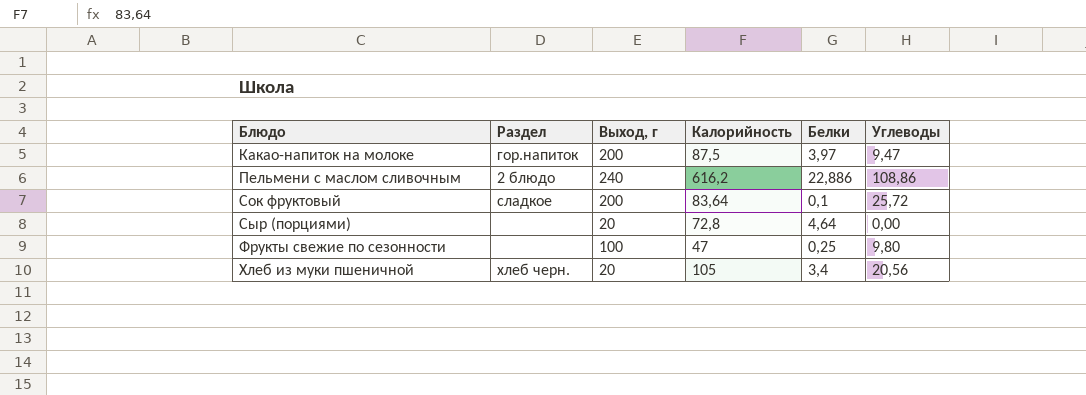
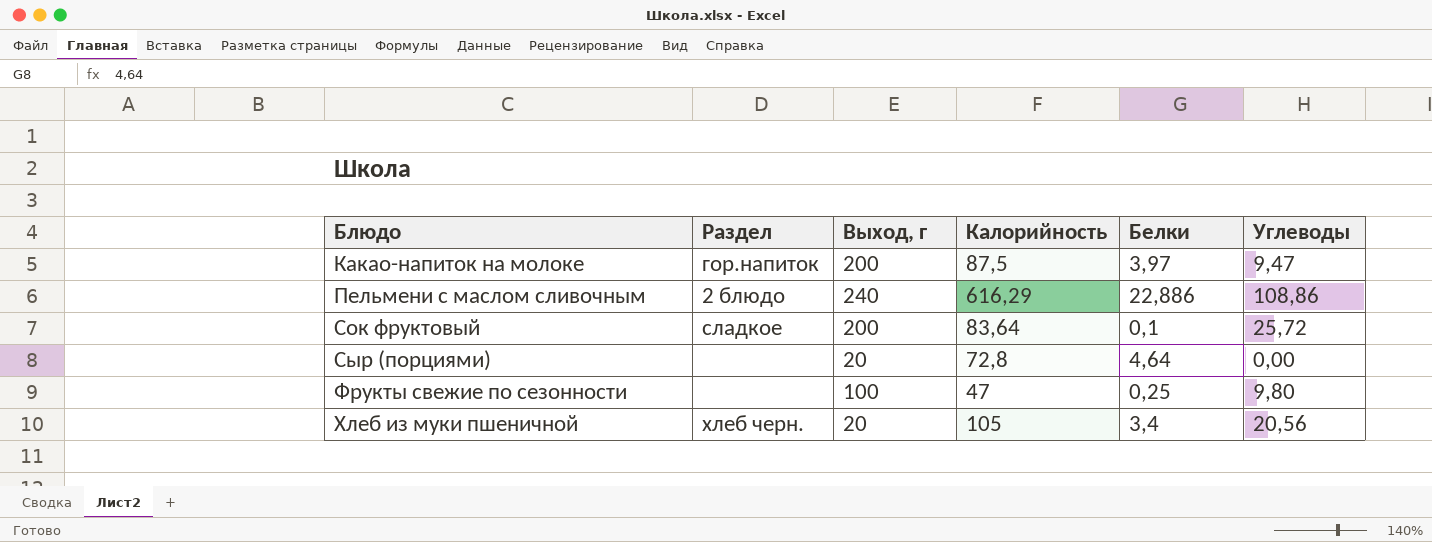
Пельмени с маслом сливочным | Калорийность: 616,2 -> 616,29

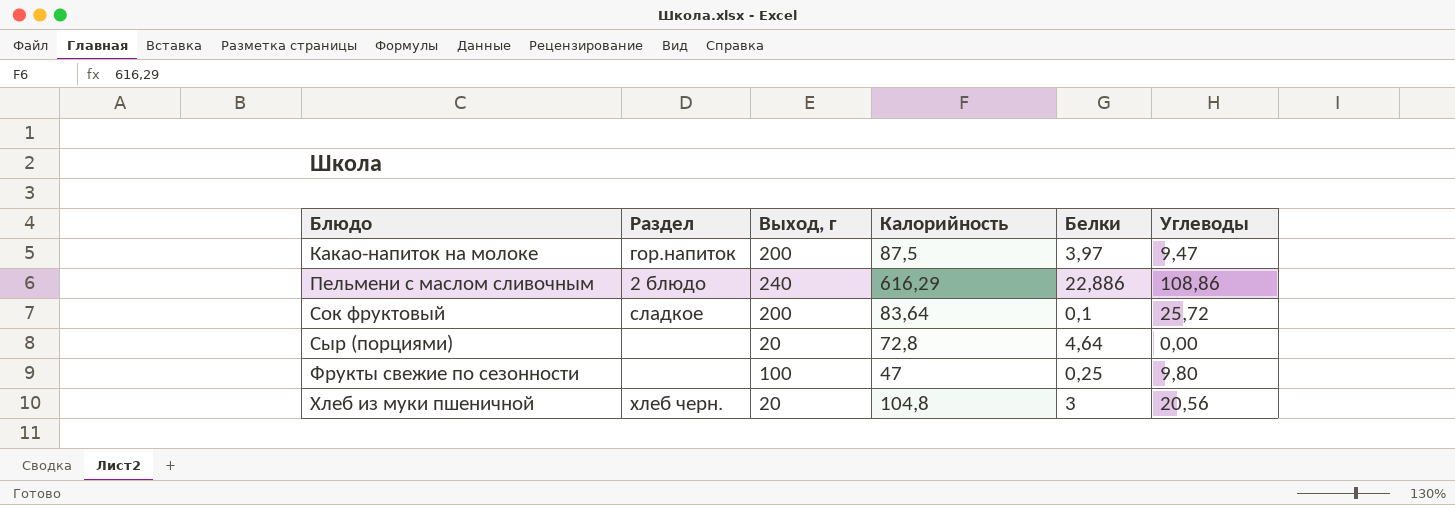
Хлеб из муки пшеничной | Калорийность: 105 -> 104,8
Хлеб из муки пшеничной | Белки: 3,4 -> 3

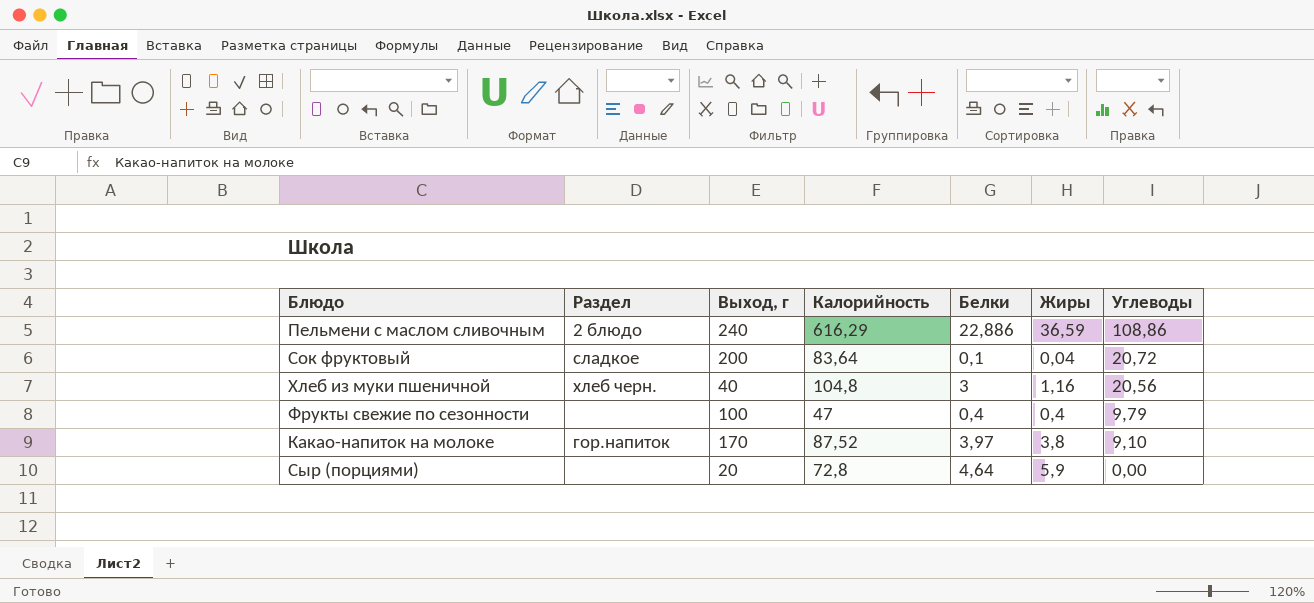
row order: Блюдо ascending -> Углеводы descending
column Жиры | position: none -> 6
Сок фруктовый | Углеводы: 25,72 -> 20,72
Хлеб из муки пшеничной | Выход, г: 20 -> 40
Фрукты свежие по сезонности | Белки: 0,25 -> 0,4
Фрукты свежие по сезонности | Углеводы: 9,80 -> 9,79
Какао-напиток на молоке | Выход, г: 200 -> 170
Какао-напиток на молоке | Калорийность: 87,5 -> 87,52
Какао-напиток на молоке | Углеводы: 9,47 -> 9,10

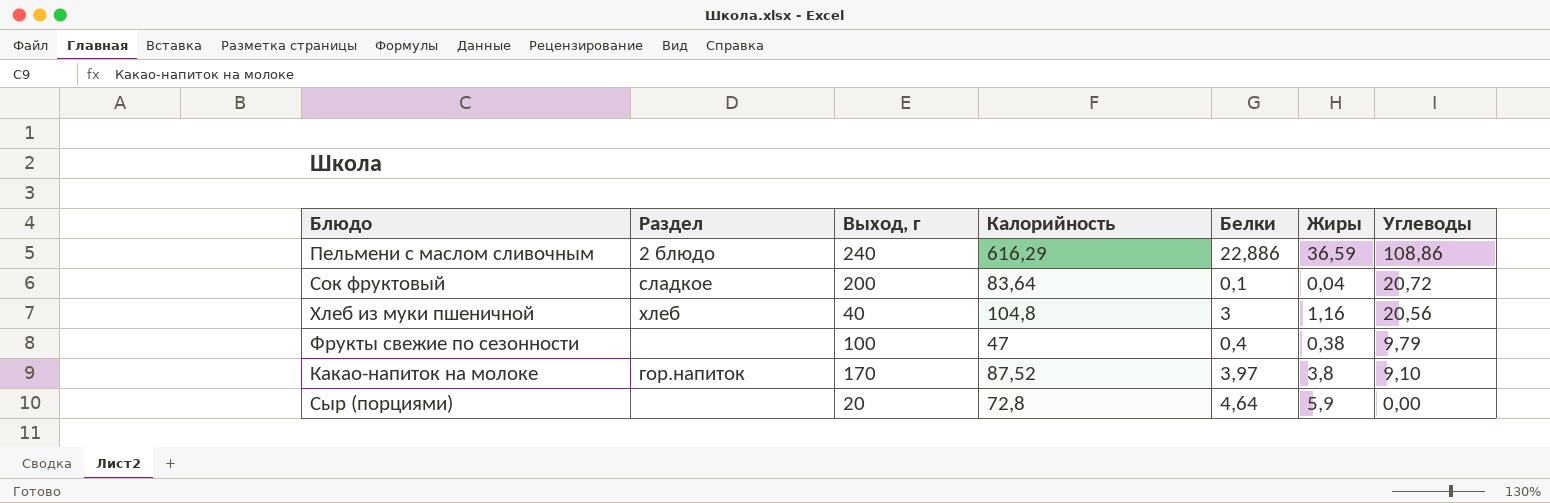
Хлеб из муки пшеничной | Раздел: хлеб черн. -> хлеб
Фрукты свежие по сезонности | Жиры: 0,4 -> 0,38

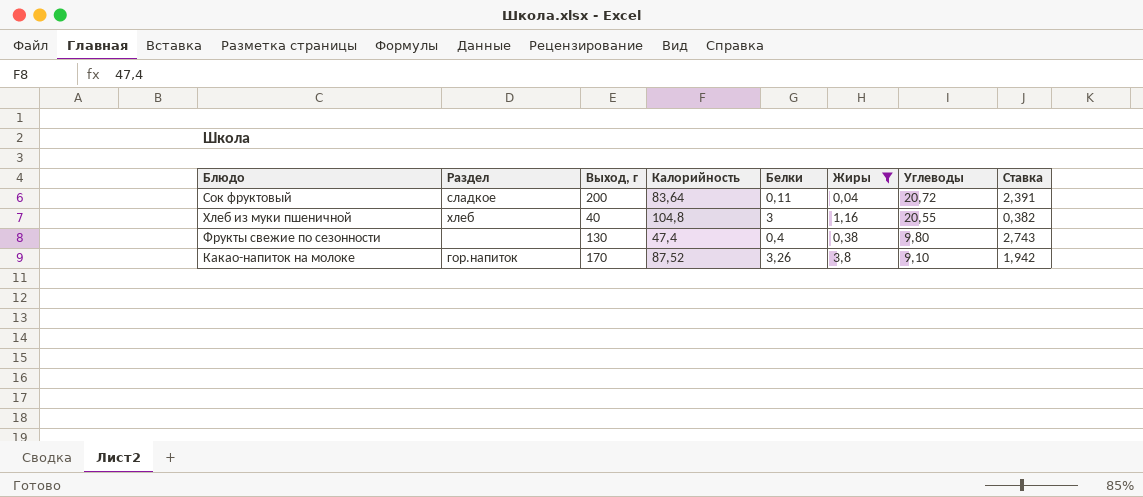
filter: none -> Жиры <= 3,8
column Ставка | formula: none -> [Выход, г] / [Калорийность]
Сок фруктовый | Белки: 0,1 -> 0,11
Хлеб из муки пшеничной | Углеводы: 20,56 -> 20,55
Фрукты свежие по сезонности | Выход, г: 100 -> 130
Фрукты свежие по сезонности | Калорийность: 47 -> 47,4
Фрукты свежие по сезонности | Углеводы: 9,79 -> 9,80
Какао-напиток на молоке | Белки: 3,97 -> 3,26

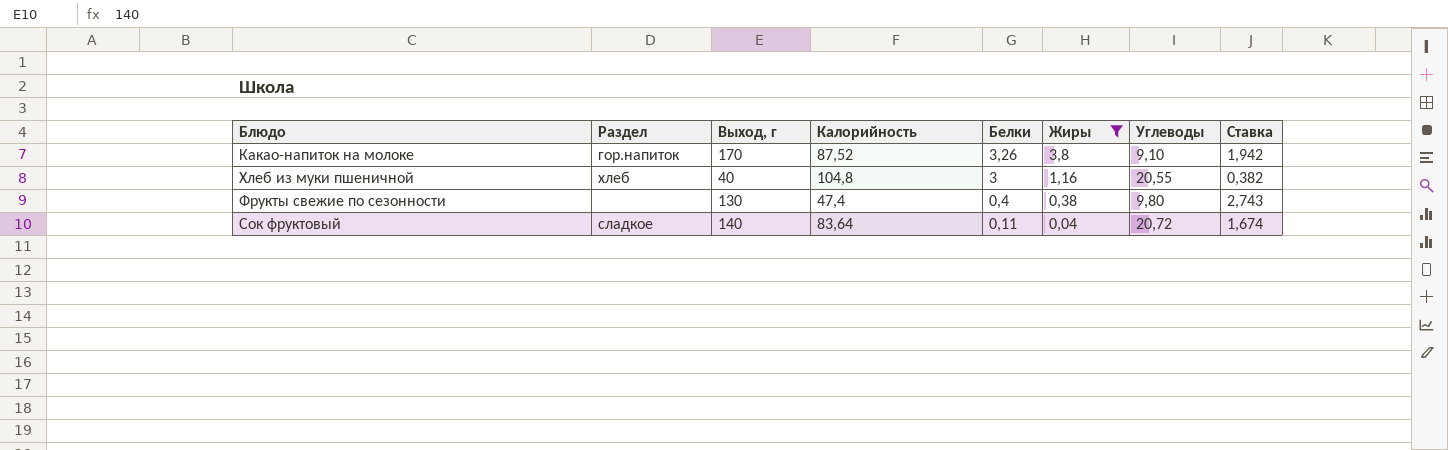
row order: Углеводы descending -> Белки descending
Сок фруктовый | Выход, г: 200 -> 140
Сок фруктовый | Ставка: 2,391 -> 1,674

